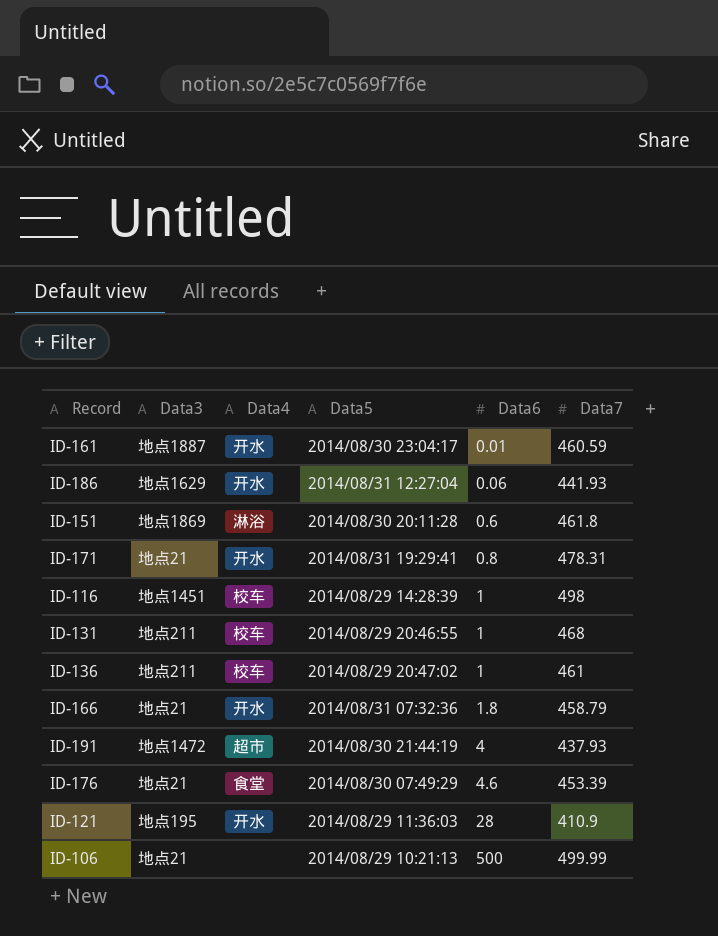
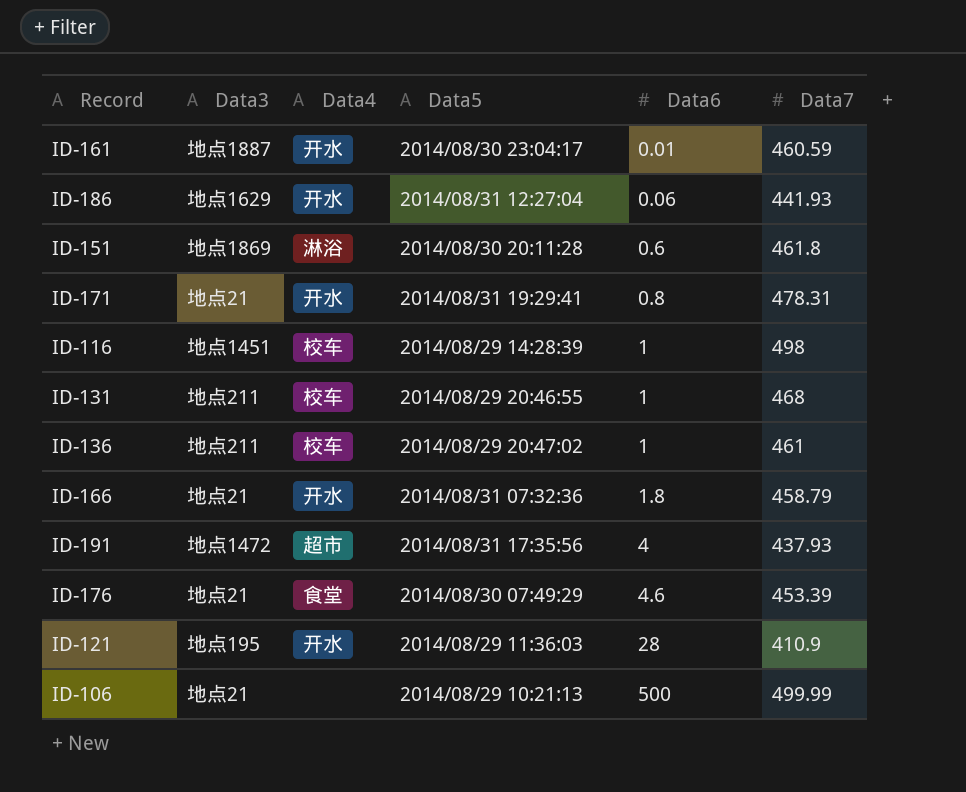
ID-191 | Data5: 2014/08/30 21:44:19 -> 2014/08/31 17:35:56

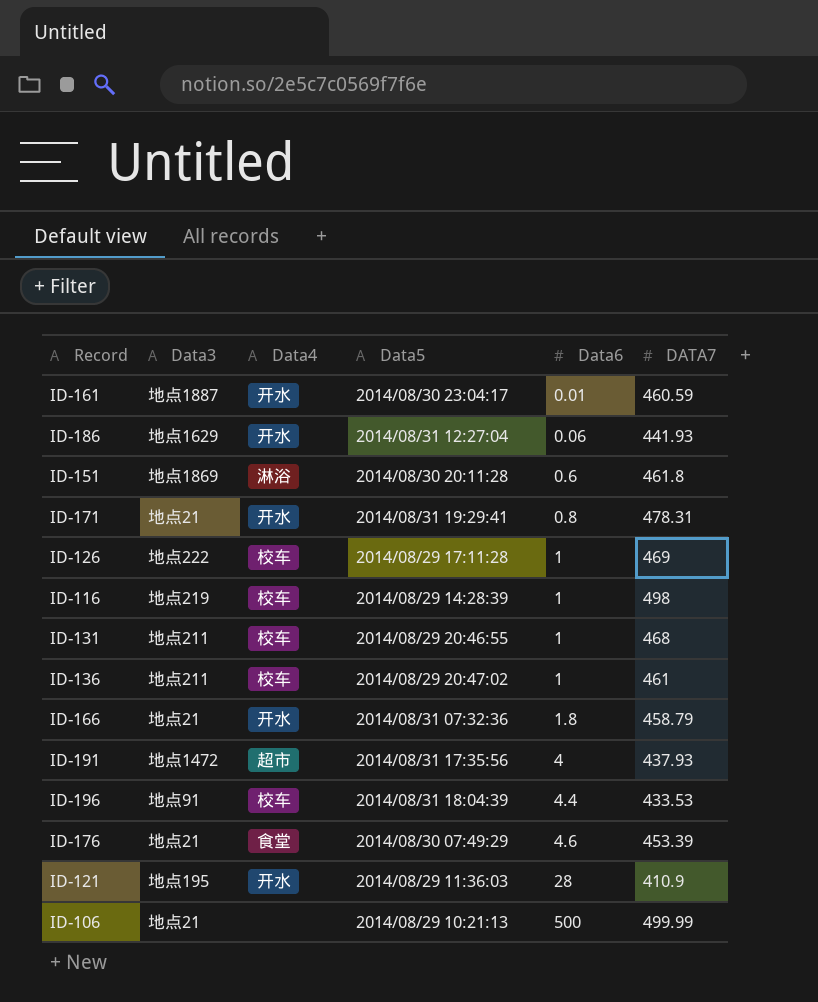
column name: Data7 -> DATA7
row ID-126: none -> 地点222 | 校车 | 2014/08/29 17:11:28 | 1 | 469
ID-116 | Data3: 地点1451 -> 地点219
row ID-196: none -> 地点91 | 校车 | 2014/08/31 18:04:39 | 4.4 | 433.53

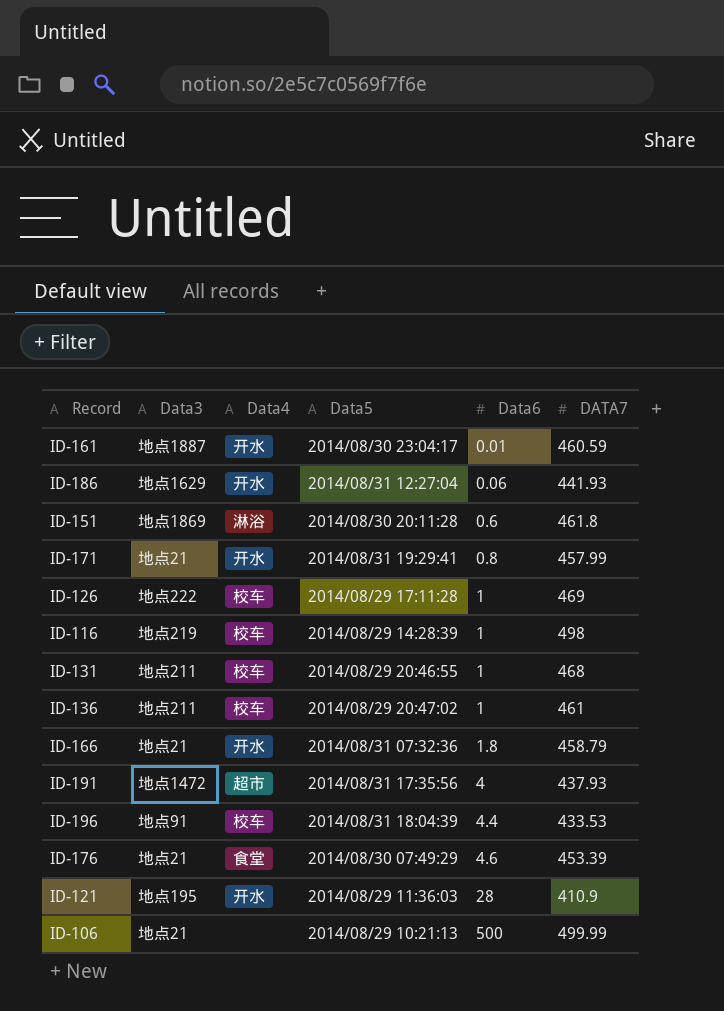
ID-171 | DATA7: 478.31 -> 457.99

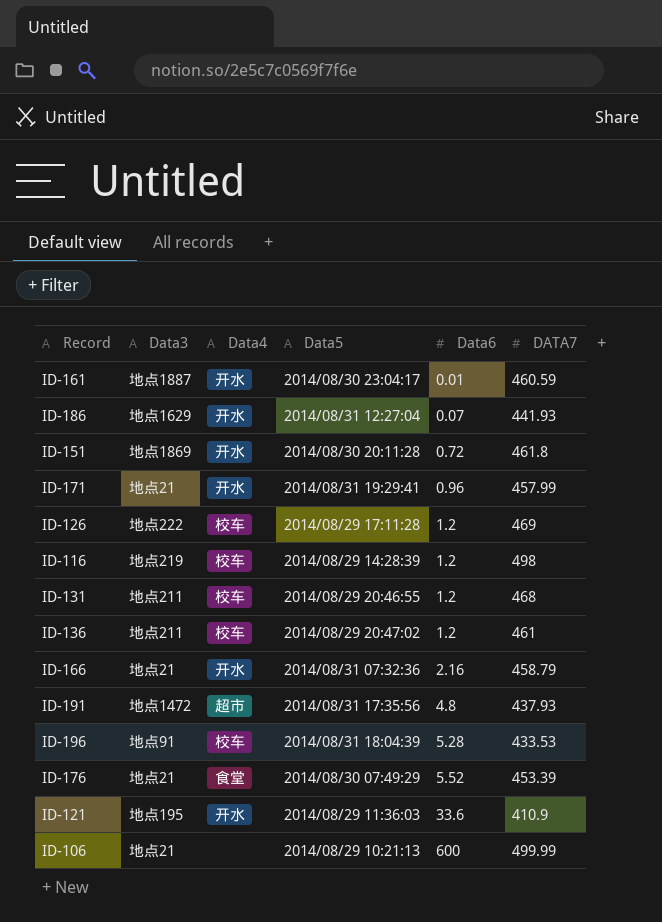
ID-186 | Data6: 0.06 -> 0.07
ID-151 | Data4: 淋浴 -> 开水
ID-151 | Data6: 0.6 -> 0.72
ID-171 | Data6: 0.8 -> 0.96
ID-126 | Data6: 1 -> 1.2
ID-116 | Data6: 1 -> 1.2
ID-131 | Data6: 1 -> 1.2
ID-136 | Data6: 1 -> 1.2
ID-166 | Data6: 1.8 -> 2.16
ID-191 | Data6: 4 -> 4.8
ID-196 | Data6: 4.4 -> 5.28
ID-176 | Data6: 4.6 -> 5.52
ID-121 | Data6: 28 -> 33.6
ID-106 | Data6: 500 -> 600

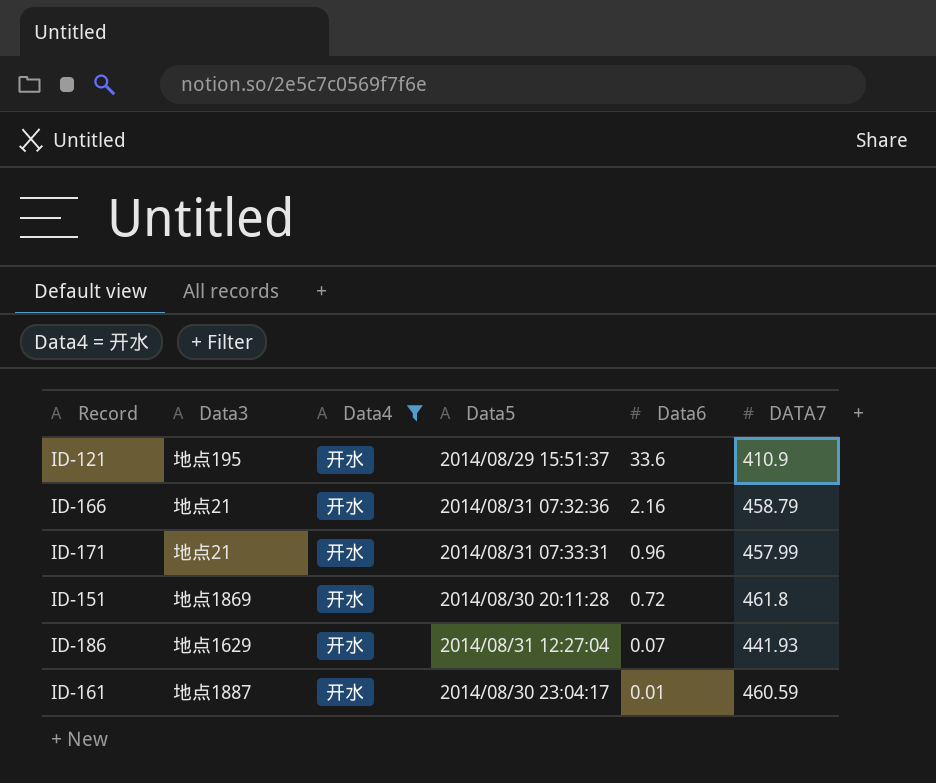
filter: none -> Data4 = 开水
row order: Data6 ascending -> Data6 descending
ID-121 | Data5: 2014/08/29 11:36:03 -> 2014/08/29 15:51:37
ID-171 | Data5: 2014/08/31 19:29:41 -> 2014/08/31 07:33:31

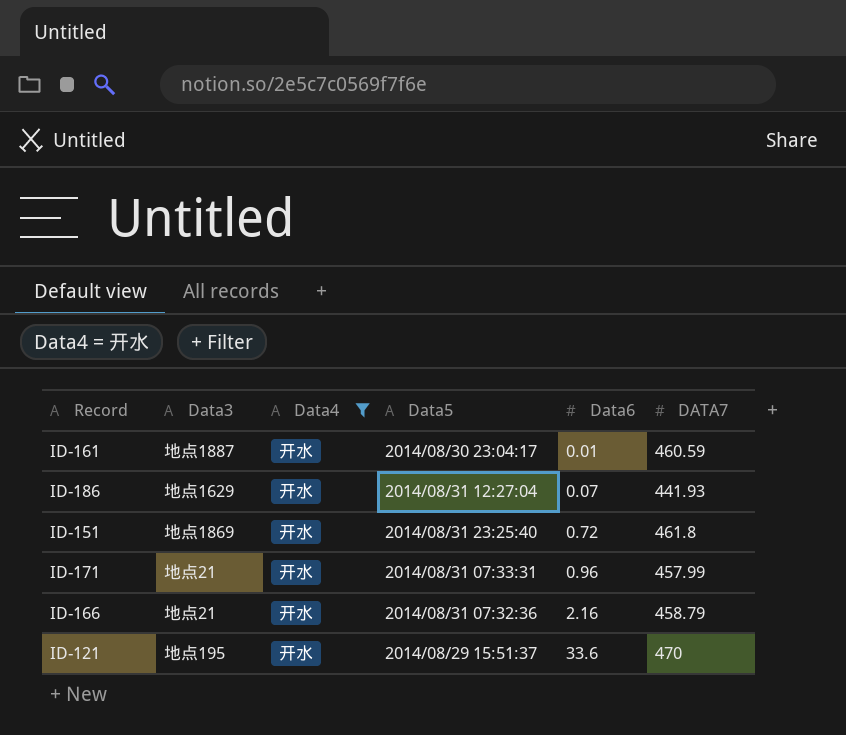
row order: Data6 descending -> Data6 ascending
ID-151 | Data5: 2014/08/30 20:11:28 -> 2014/08/31 23:25:40
ID-121 | DATA7: 410.9 -> 470

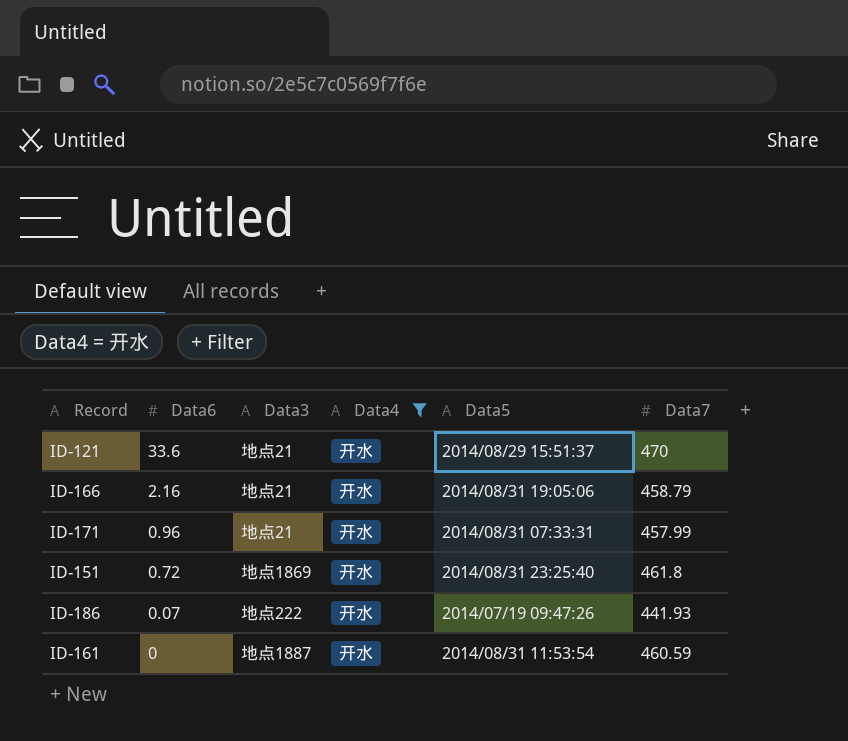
row order: Data6 ascending -> Data6 descending
column Data6 | position: 5 -> 2
column name: DATA7 -> Data7
ID-121 | Data3: 地点195 -> 地点21
ID-166 | Data5: 2014/08/31 07:32:36 -> 2014/08/31 19:05:06
ID-186 | Data3: 地点1629 -> 地点222
ID-186 | Data5: 2014/08/31 12:27:04 -> 2014/07/19 09:47:26
ID-161 | Data6: 0.01 -> 0
ID-161 | Data5: 2014/08/30 23:04:17 -> 2014/08/31 11:53:54

